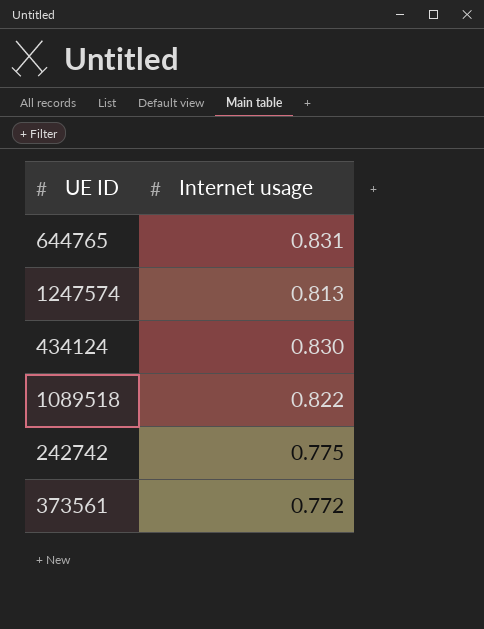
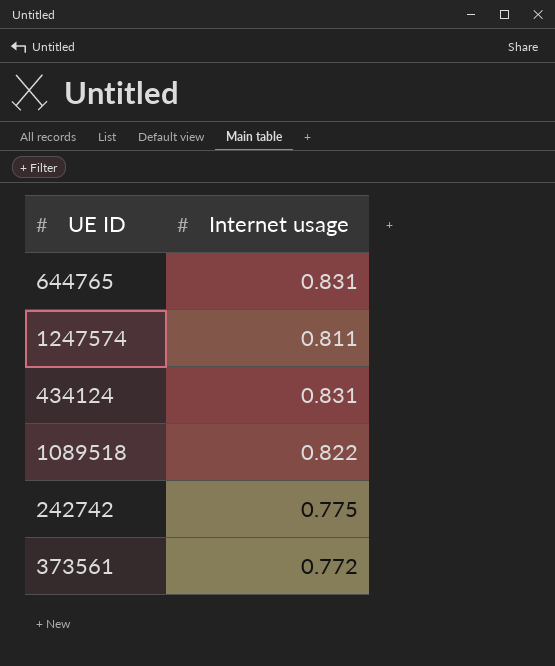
1247574 | Internet usage: 0.813 -> 0.811
434124 | Internet usage: 0.830 -> 0.831

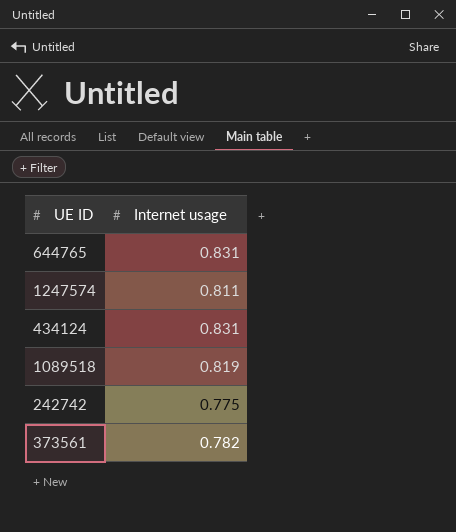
1089518 | Internet usage: 0.822 -> 0.819
373561 | Internet usage: 0.772 -> 0.782

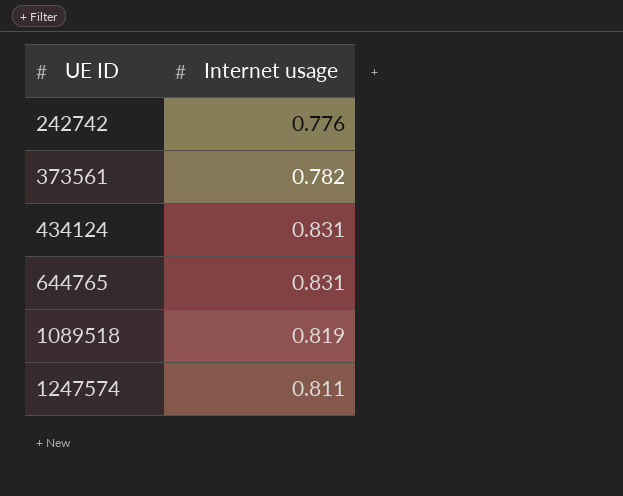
row order: none -> UE ID ascending
242742 | Internet usage: 0.775 -> 0.776

